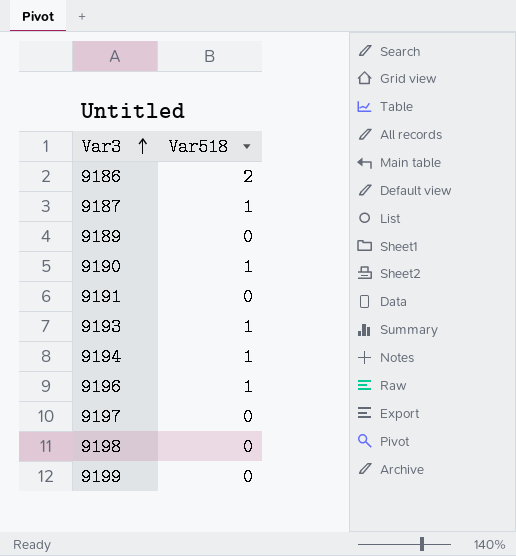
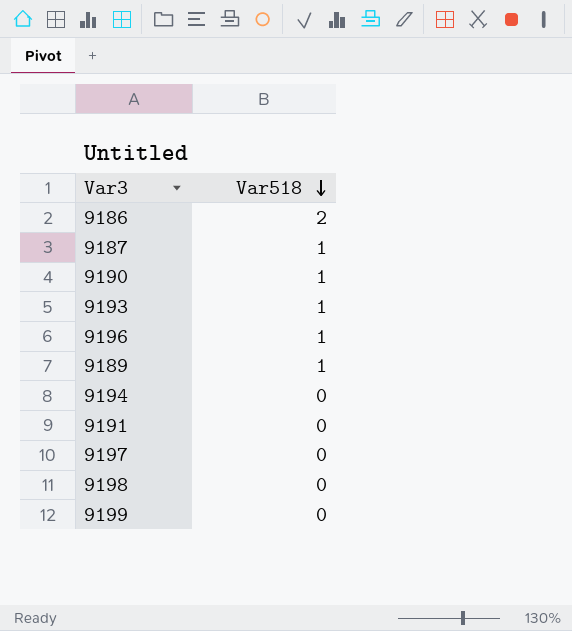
row order: Var3 ascending -> Var518 descending
9189 | Var518: 0 -> 1
9194 | Var518: 1 -> 0

